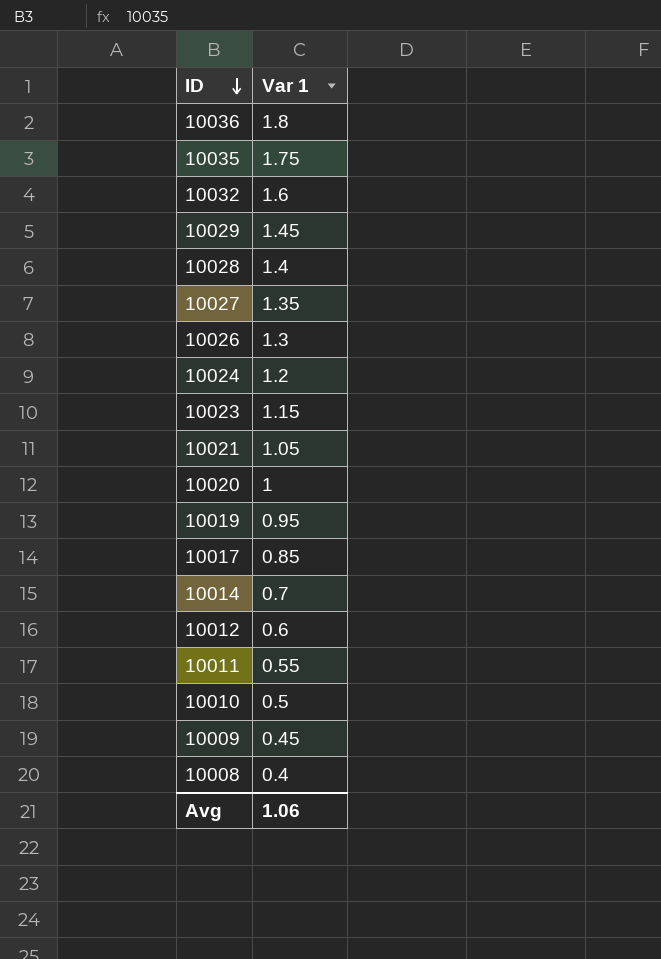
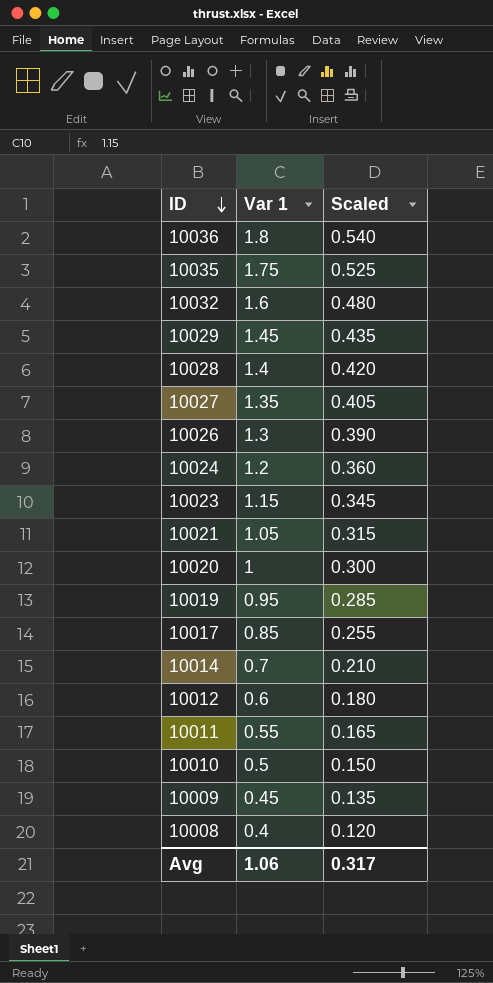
column Scaled | formula: none -> [Var 1] * 0.3

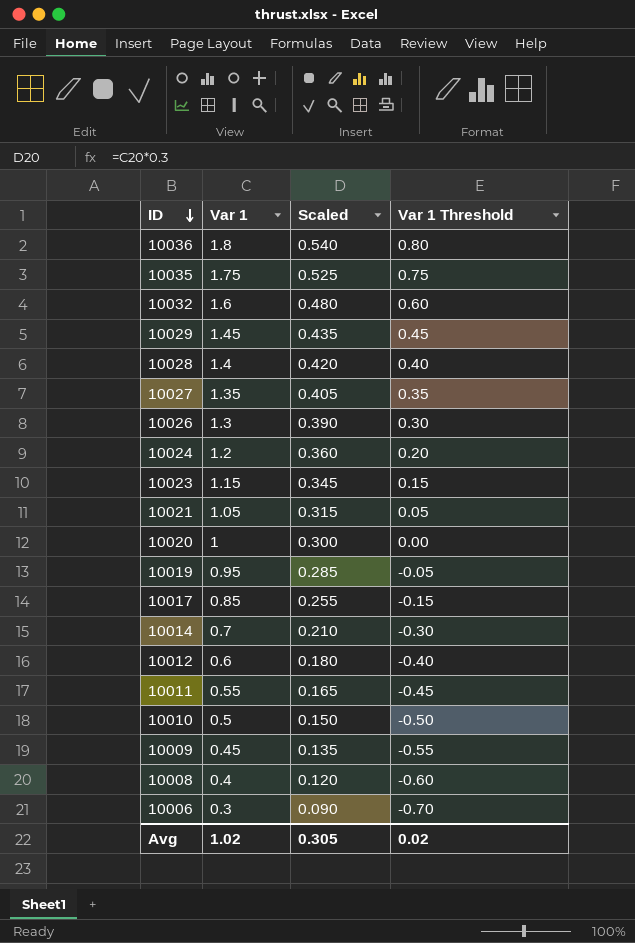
column Var 1 Threshold | formula: none -> [Var 1] - 1
row 10006: none -> 0.3 | 0.090 | -0.70
Avg | Var 1: 1.06 -> 1.02
Avg | Scaled: 0.317 -> 0.305

